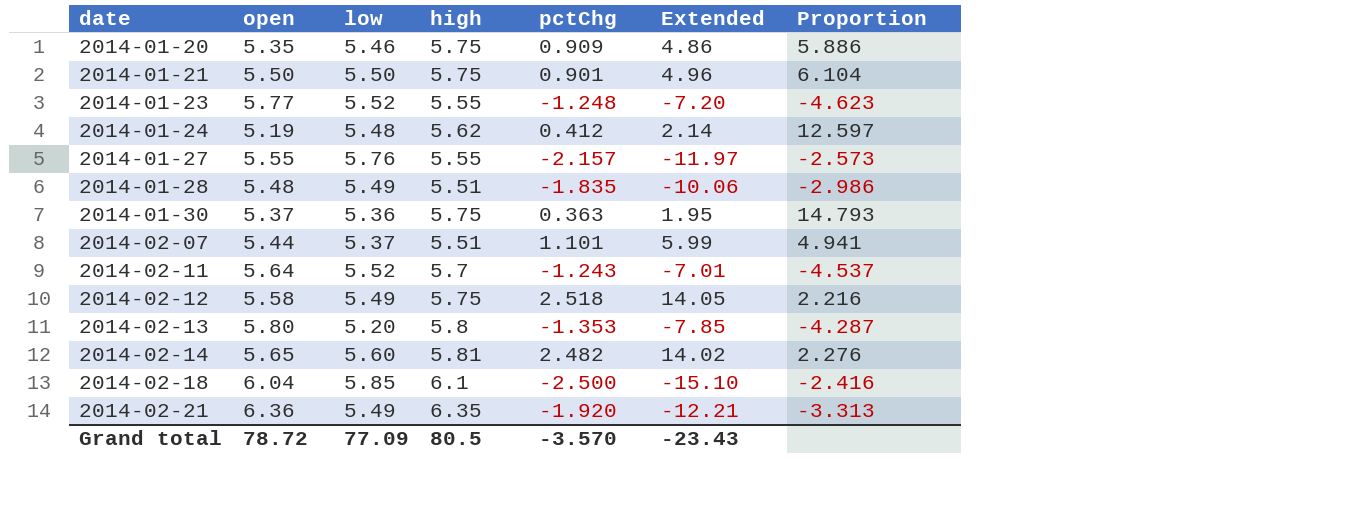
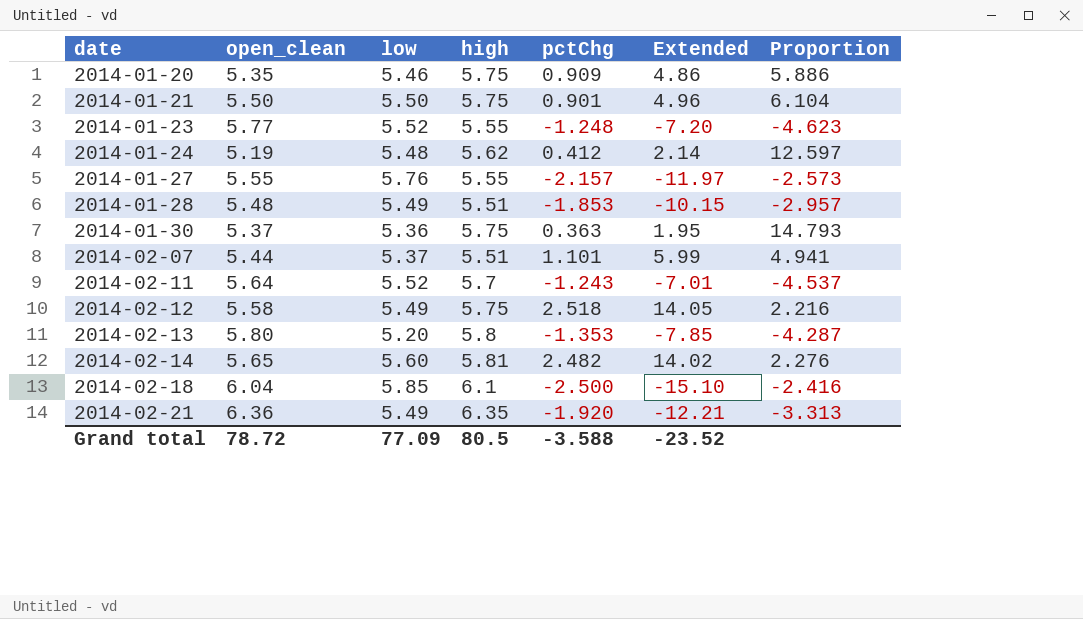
column name: open -> open_clean
2014-01-28 | pctChg: -1.835 -> -1.853
2014-01-28 | Extended: -10.06 -> -10.15
2014-01-28 | Proportion: -2.986 -> -2.957
Grand total | pctChg: -3.570 -> -3.588
Grand total | Extended: -23.43 -> -23.52

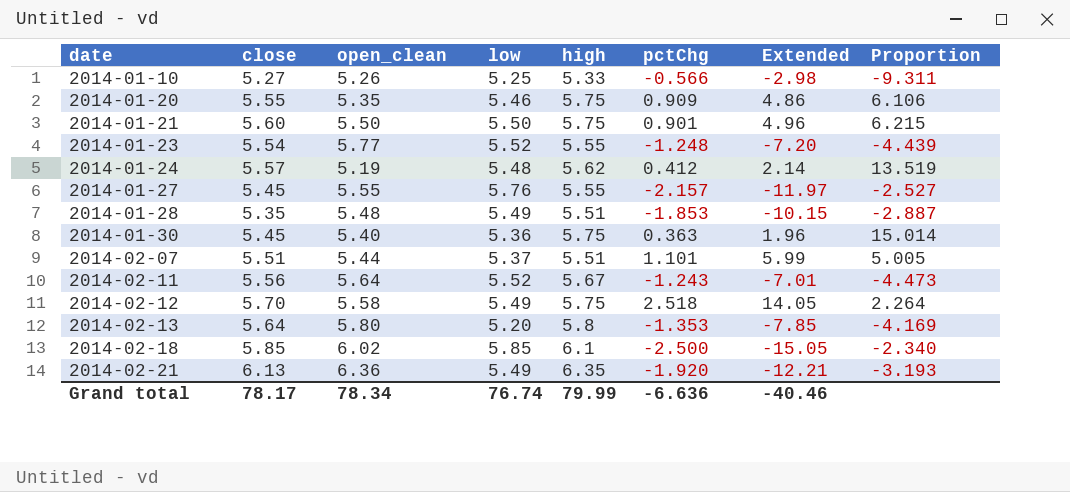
column close | position: none -> 2
column Proportion | formula: [open_clean] / [pctChg] -> [close] / [pctChg]
row 2014-02-14: 5.65 | 5.60 | 5.81 | 2.482 | 14.02 | 2.276 -> none
row 2014-01-10: none -> 5.27 | 5.26 | 5.25 | 5.33 | -0.566 | -2.98 | -9.311
2014-01-30 | open_clean: 5.37 -> 5.40
2014-01-30 | Extended: 1.95 -> 1.96
2014-02-11 | high: 5.7 -> 5.67
2014-02-18 | open_clean: 6.04 -> 6.02
2014-02-18 | Extended: -15.10 -> -15.05
Grand total | open_clean: 78.72 -> 78.34
Grand total | low: 77.09 -> 76.74
Grand total | high: 80.5 -> 79.99
Grand total | pctChg: -3.588 -> -6.636
Grand total | Extended: -23.52 -> -40.46

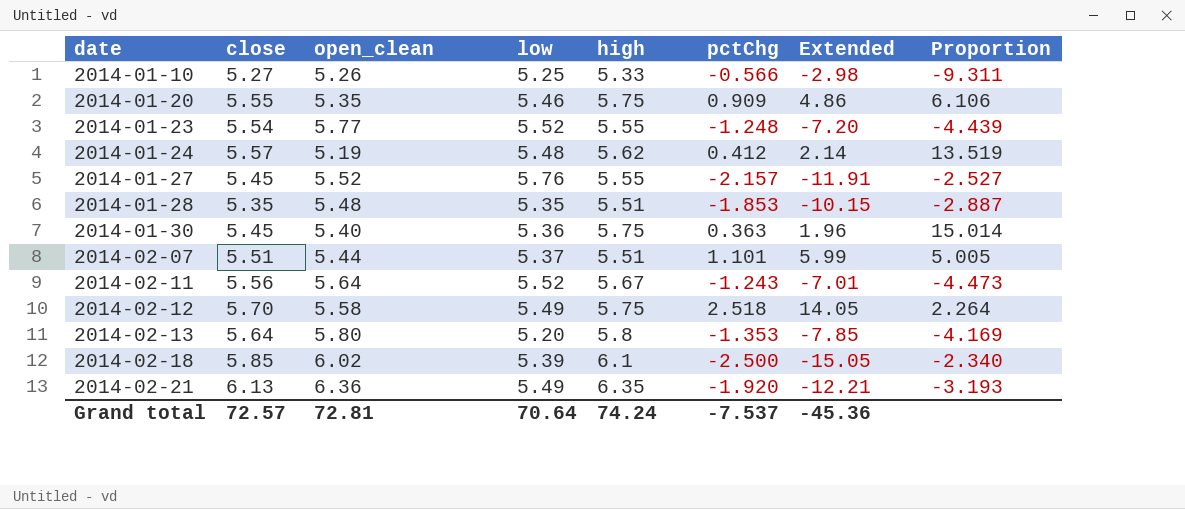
row 2014-01-21: 5.60 | 5.50 | 5.50 | 5.75 | 0.901 | 4.96 | 6.215 -> none
2014-01-27 | open_clean: 5.55 -> 5.52
2014-01-27 | Extended: -11.97 -> -11.91
2014-01-28 | low: 5.49 -> 5.35
2014-02-18 | low: 5.85 -> 5.39
Grand total | close: 78.17 -> 72.57
Grand total | open_clean: 78.34 -> 72.81
Grand total | low: 76.74 -> 70.64
Grand total | high: 79.99 -> 74.24
Grand total | pctChg: -6.636 -> -7.537
Grand total | Extended: -40.46 -> -45.36

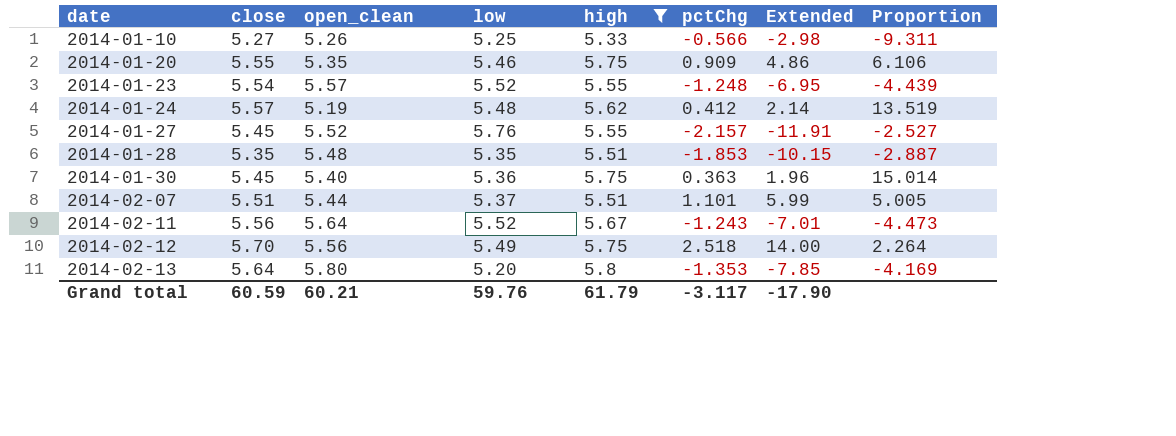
filter: none -> high <= 5.8
2014-01-23 | open_clean: 5.77 -> 5.57
2014-01-23 | Extended: -7.20 -> -6.95
2014-02-12 | open_clean: 5.58 -> 5.56
2014-02-12 | Extended: 14.05 -> 14.00
Grand total | close: 72.57 -> 60.59
Grand total | open_clean: 72.81 -> 60.21
Grand total | low: 70.64 -> 59.76
Grand total | high: 74.24 -> 61.79
Grand total | pctChg: -7.537 -> -3.117
Grand total | Extended: -45.36 -> -17.90

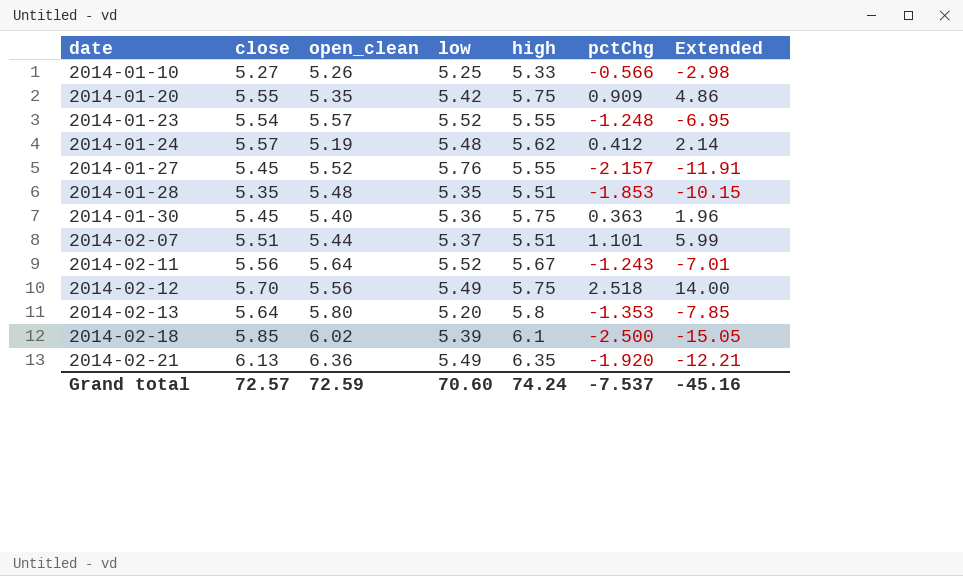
filter: high <= 5.8 -> none
column Proportion | formula: [close] / [pctChg] -> none
2014-01-20 | low: 5.46 -> 5.42
Grand total | close: 60.59 -> 72.57
Grand total | open_clean: 60.21 -> 72.59
Grand total | low: 59.76 -> 70.60
Grand total | high: 61.79 -> 74.24
Grand total | pctChg: -3.117 -> -7.537
Grand total | Extended: -17.90 -> -45.16

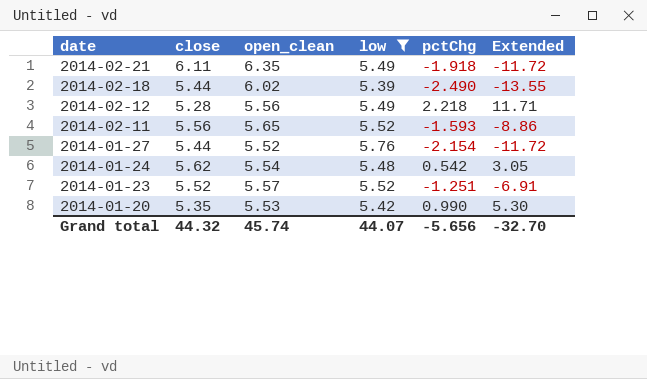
filter: none -> low >= 5.39
row order: date ascending -> date descending
column high | position: 5 -> none
column Extended | formula: [open_clean] * [pctChg] -> [close] * [pctChg]
2014-02-21 | close: 6.13 -> 6.11
2014-02-21 | open_clean: 6.36 -> 6.35
2014-02-21 | pctChg: -1.920 -> -1.918
2014-02-18 | close: 5.85 -> 5.44
2014-02-18 | pctChg: -2.500 -> -2.490
2014-02-12 | close: 5.70 -> 5.28
2014-02-12 | pctChg: 2.518 -> 2.218
2014-02-11 | open_clean: 5.64 -> 5.65
2014-02-11 | pctChg: -1.243 -> -1.593
2014-01-27 | close: 5.45 -> 5.44
2014-01-27 | pctChg: -2.157 -> -2.154
2014-01-24 | close: 5.57 -> 5.62
2014-01-24 | open_clean: 5.19 -> 5.54
2014-01-24 | pctChg: 0.412 -> 0.542
2014-01-23 | close: 5.54 -> 5.52
2014-01-23 | pctChg: -1.248 -> -1.251
2014-01-20 | close: 5.55 -> 5.35
2014-01-20 | open_clean: 5.35 -> 5.53
2014-01-20 | pctChg: 0.909 -> 0.990
Grand total | close: 72.57 -> 44.32
Grand total | open_clean: 72.59 -> 45.74
Grand total | low: 70.60 -> 44.07
Grand total | pctChg: -7.537 -> -5.656
Grand total | Extended: -45.16 -> -32.70

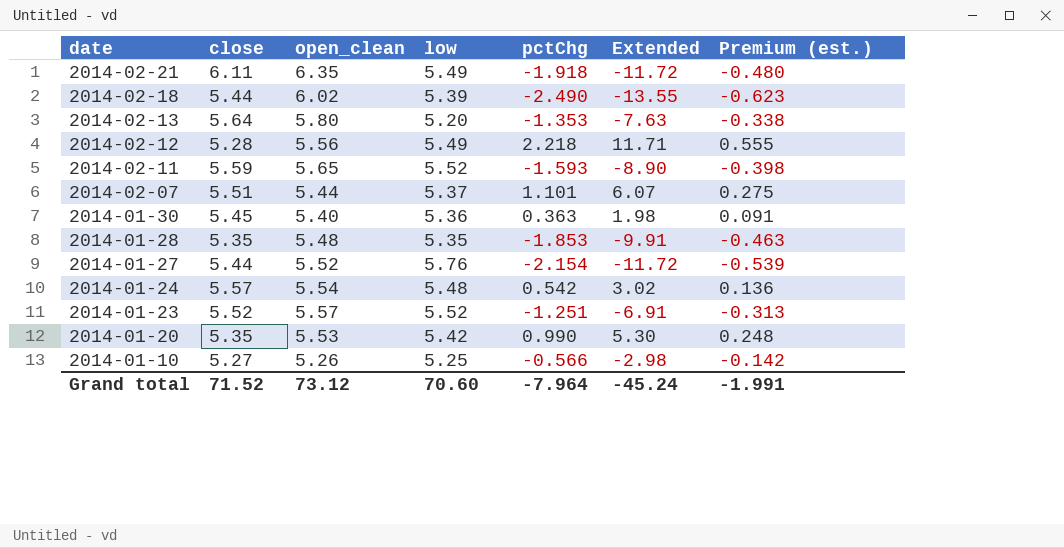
filter: low >= 5.39 -> none
column Premium (est.) | formula: none -> [pctChg] * 0.25
2014-02-11 | close: 5.56 -> 5.59
2014-02-11 | Extended: -8.86 -> -8.90
2014-01-24 | close: 5.62 -> 5.57
2014-01-24 | Extended: 3.05 -> 3.02
Grand total | close: 44.32 -> 71.52
Grand total | open_clean: 45.74 -> 73.12
Grand total | low: 44.07 -> 70.60
Grand total | pctChg: -5.656 -> -7.964
Grand total | Extended: -32.70 -> -45.24

